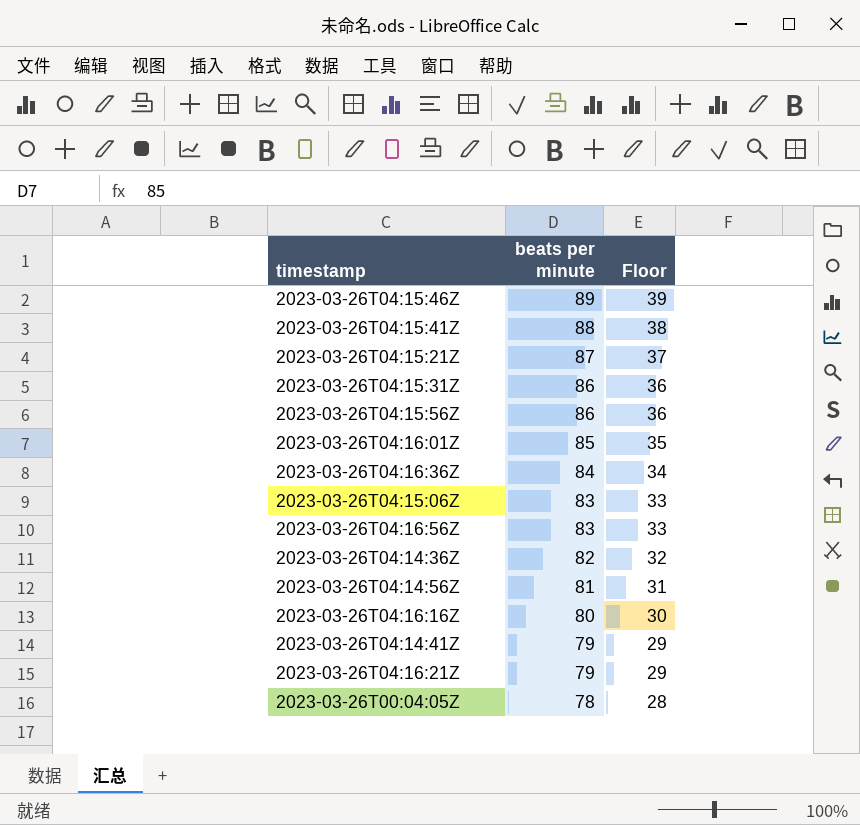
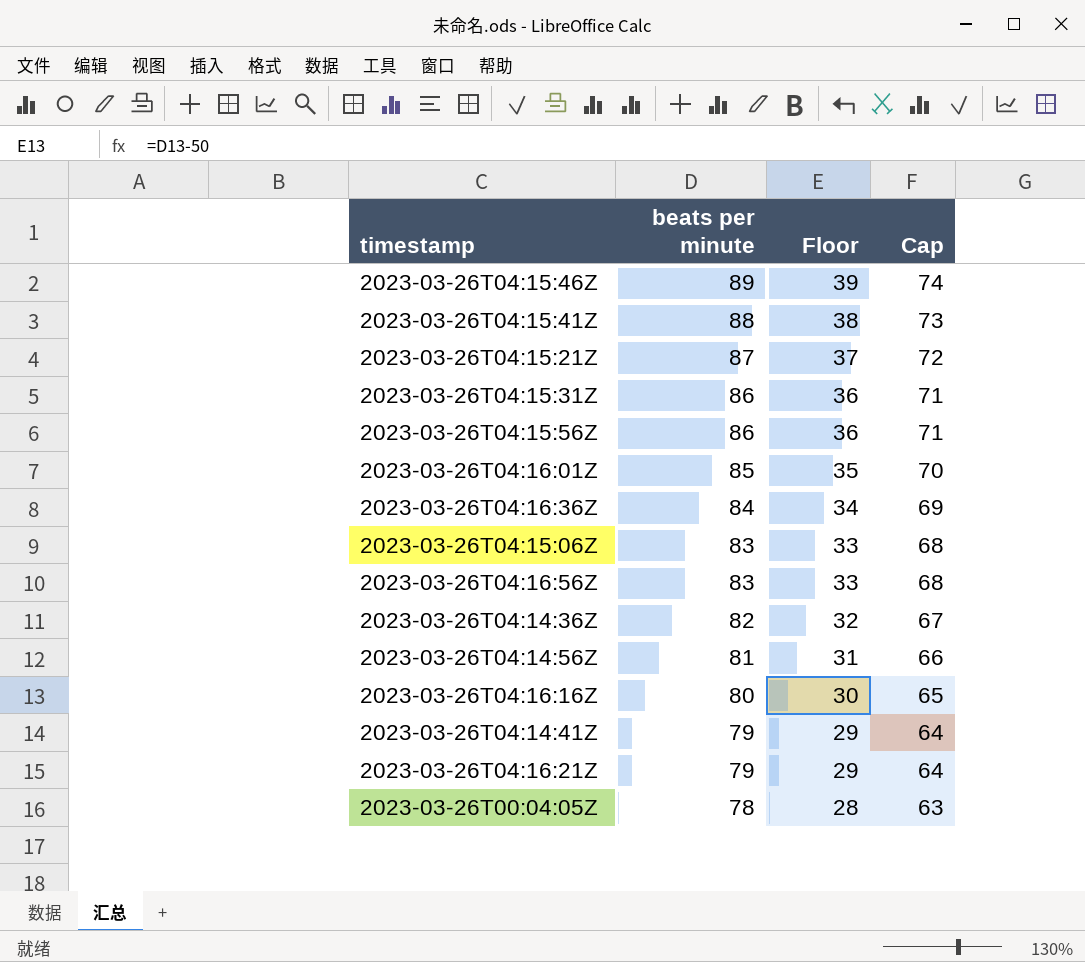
column Cap | formula: none -> [beats per minute] - 15

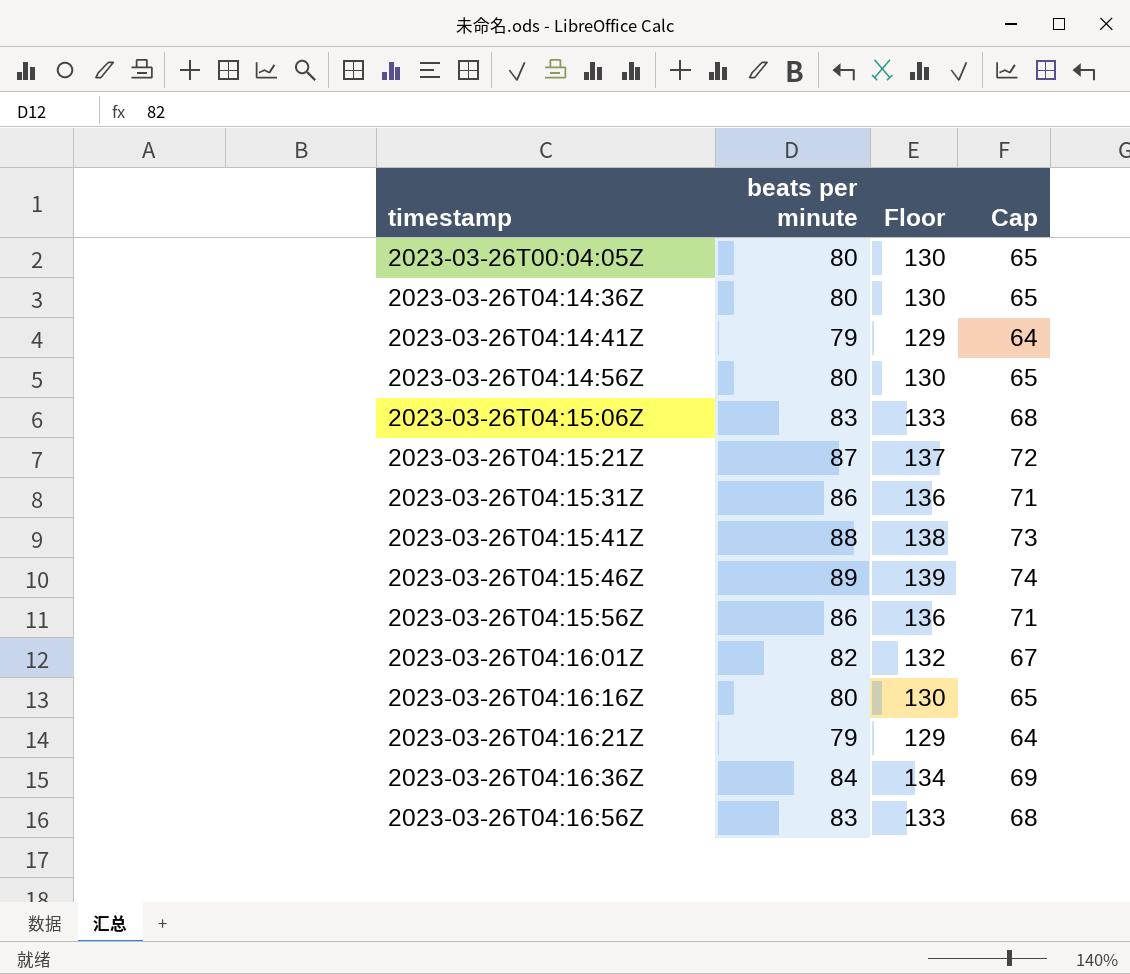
row order: beats per minute descending -> timestamp ascending
column Floor | formula: [beats per minute] - 50 -> [beats per minute] + 50
2023-03-26T00:04:05Z | beats per minute: 78 -> 80
2023-03-26T00:04:05Z | Cap: 63 -> 65
2023-03-26T04:14:36Z | beats per minute: 82 -> 80
2023-03-26T04:14:36Z | Cap: 67 -> 65
2023-03-26T04:14:56Z | beats per minute: 81 -> 80
2023-03-26T04:14:56Z | Cap: 66 -> 65
2023-03-26T04:16:01Z | beats per minute: 85 -> 82
2023-03-26T04:16:01Z | Cap: 70 -> 67

